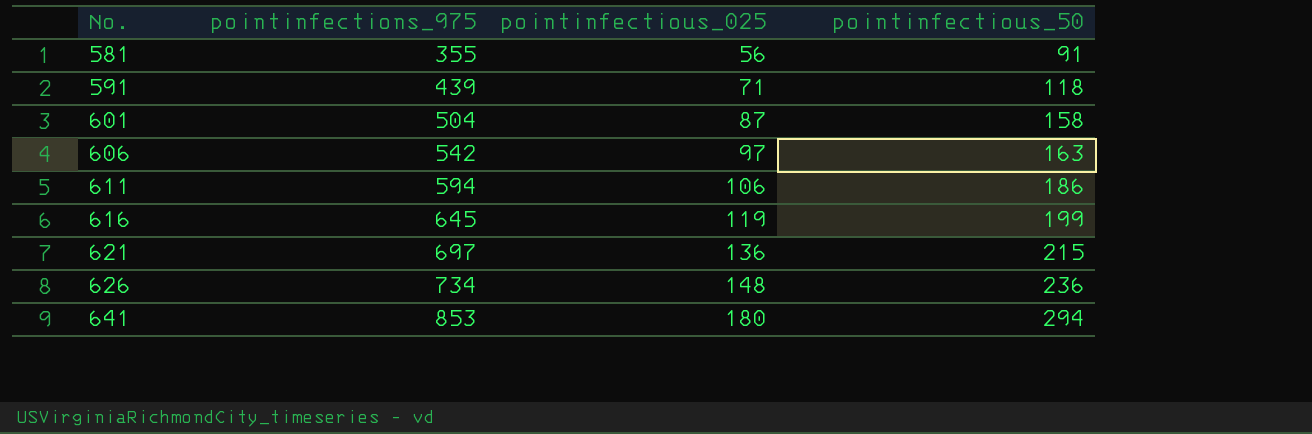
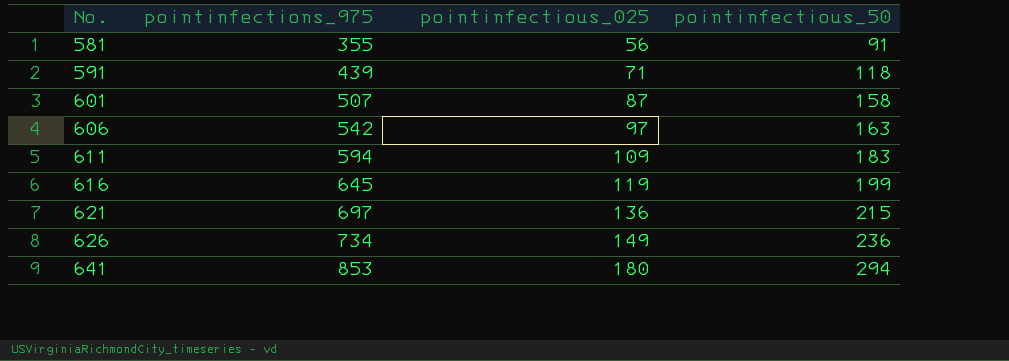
601 | pointinfections_975: 504 -> 507
611 | pointinfectious_025: 106 -> 109
611 | pointinfectious_50: 186 -> 183
626 | pointinfectious_025: 148 -> 149

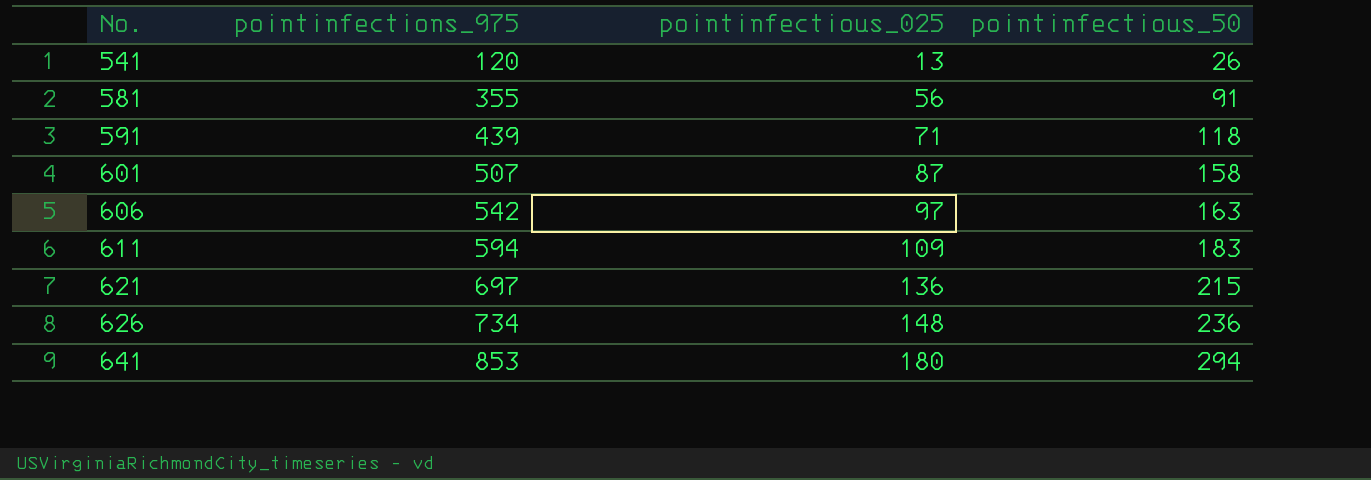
row 616: 645 | 119 | 199 -> none
row 541: none -> 120 | 13 | 26
626 | pointinfectious_025: 149 -> 148

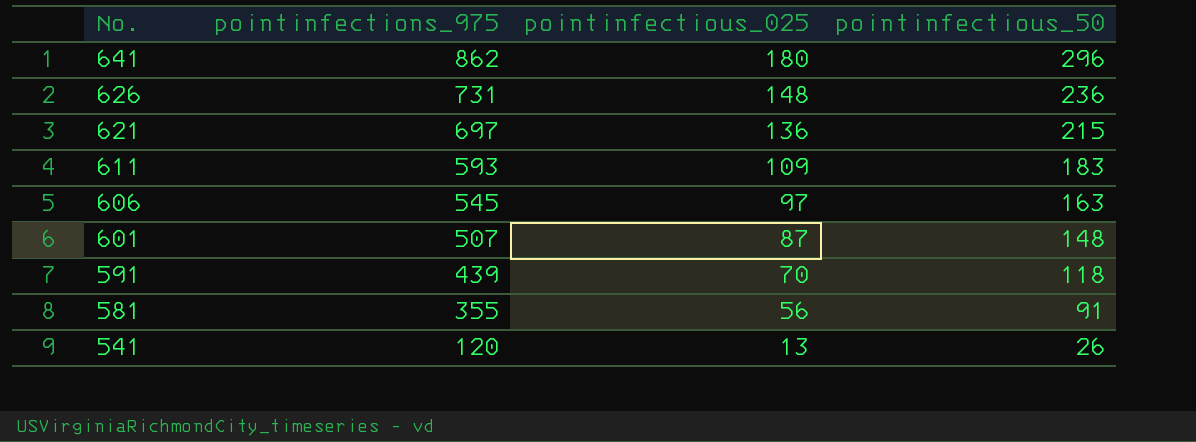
row order: No. ascending -> No. descending
641 | pointinfections_975: 853 -> 862
641 | pointinfectious_50: 294 -> 296
626 | pointinfections_975: 734 -> 731
611 | pointinfections_975: 594 -> 593
606 | pointinfections_975: 542 -> 545
601 | pointinfectious_50: 158 -> 148
591 | pointinfectious_025: 71 -> 70

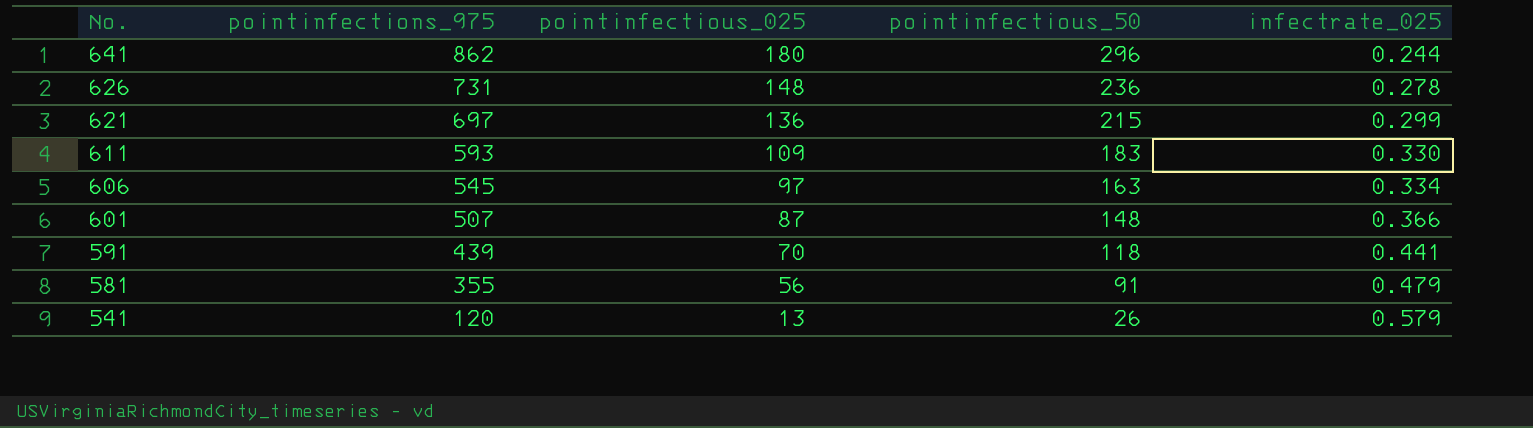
column infectrate_025 | position: none -> 5

